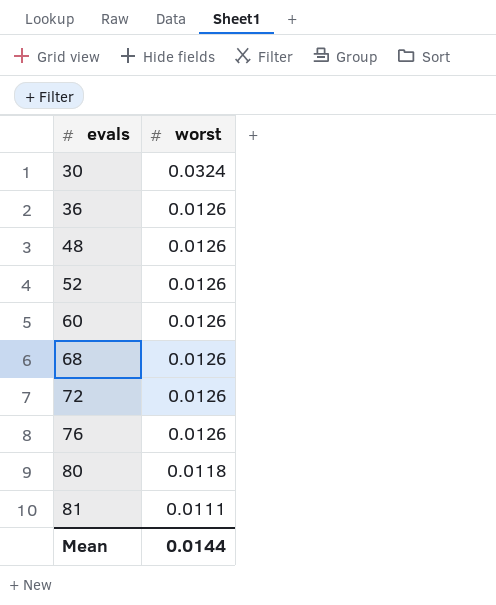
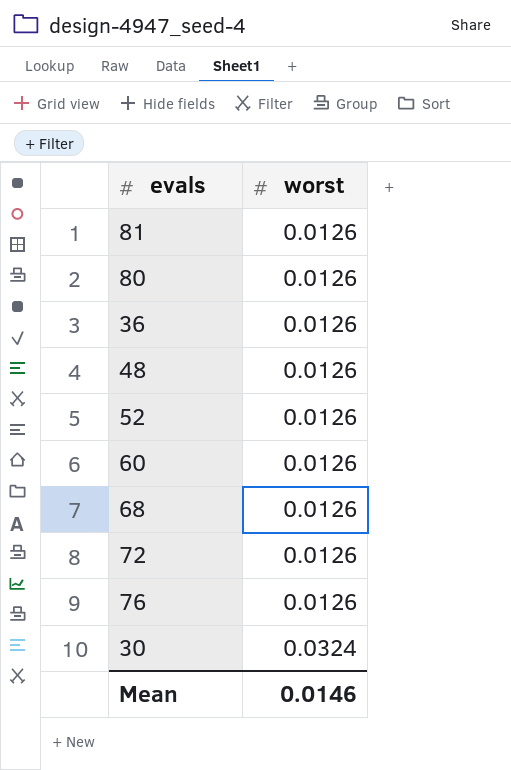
row order: evals ascending -> worst ascending
81 | worst: 0.0111 -> 0.0126
80 | worst: 0.0118 -> 0.0126
Mean | worst: 0.0144 -> 0.0146

